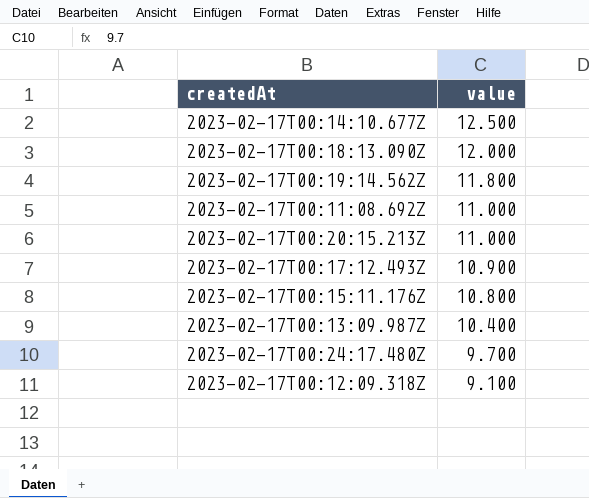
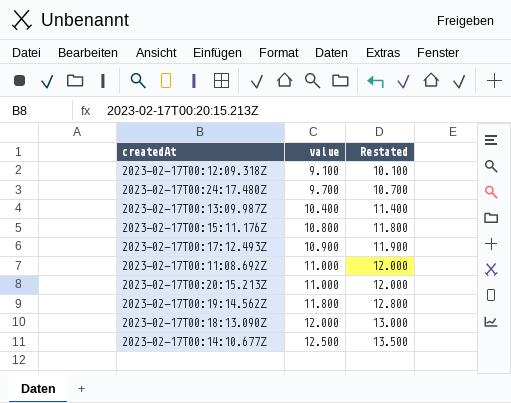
row order: value descending -> value ascending
column Restated | formula: none -> [value] + 1

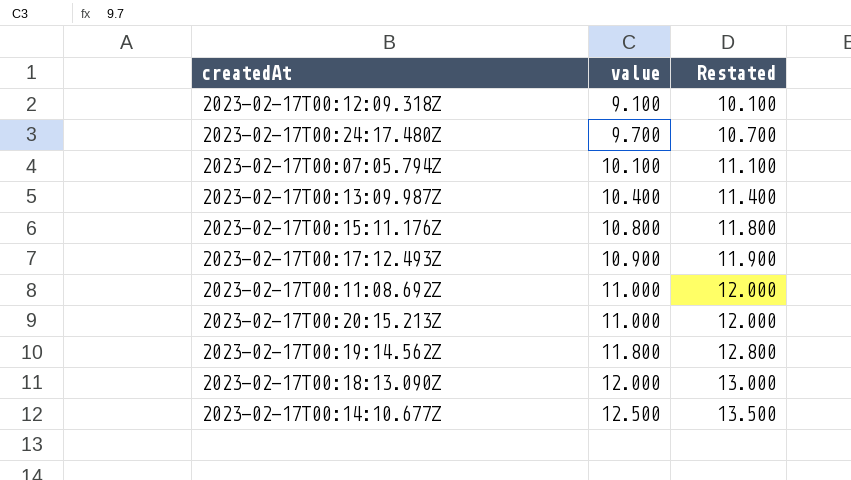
row 2023-02-17T00:07:05.794Z: none -> 10.100 | 11.100

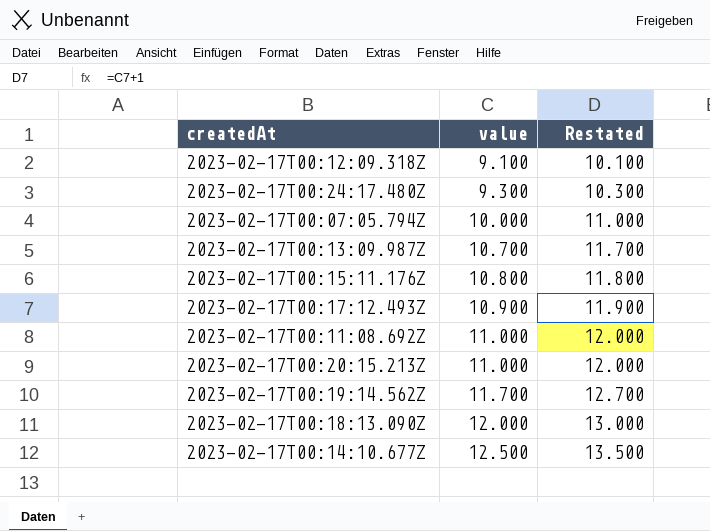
2023-02-17T00:24:17.480Z | value: 9.700 -> 9.300
2023-02-17T00:24:17.480Z | Restated: 10.700 -> 10.300
2023-02-17T00:07:05.794Z | value: 10.100 -> 10.000
2023-02-17T00:07:05.794Z | Restated: 11.100 -> 11.000
2023-02-17T00:13:09.987Z | value: 10.400 -> 10.700
2023-02-17T00:13:09.987Z | Restated: 11.400 -> 11.700
2023-02-17T00:19:14.562Z | value: 11.800 -> 11.700
2023-02-17T00:19:14.562Z | Restated: 12.800 -> 12.700

